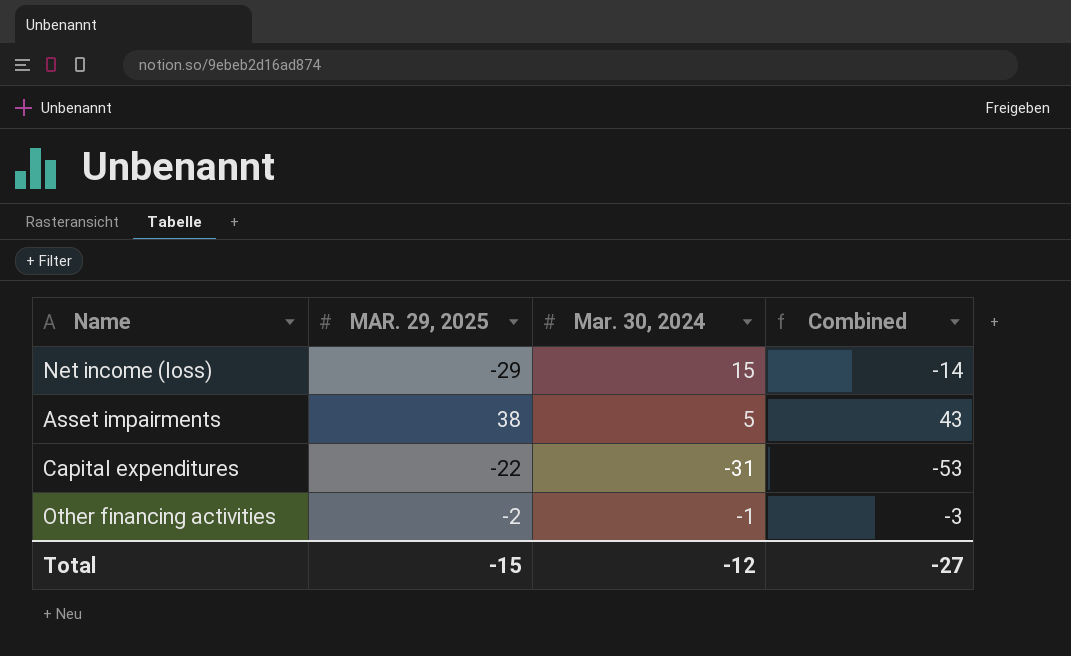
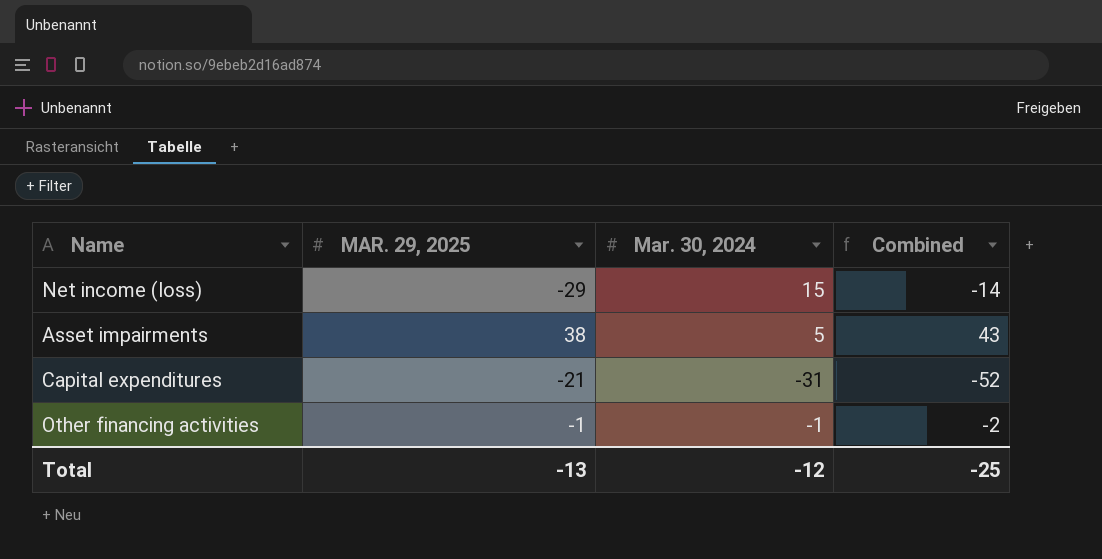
Capital expenditures | MAR. 29, 2025: -22 -> -21
Capital expenditures | Combined: -53 -> -52
Other financing activities | MAR. 29, 2025: -2 -> -1
Other financing activities | Combined: -3 -> -2
Total | MAR. 29, 2025: -15 -> -13
Total | Combined: -27 -> -25

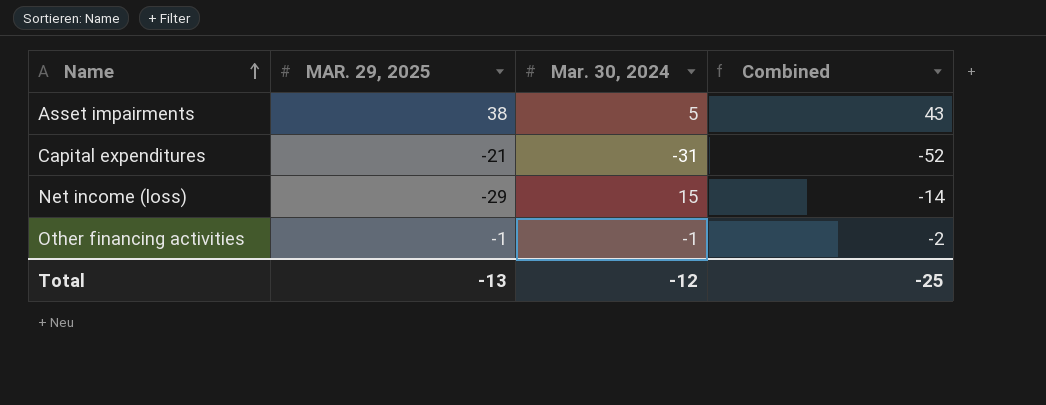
row order: none -> Name ascending

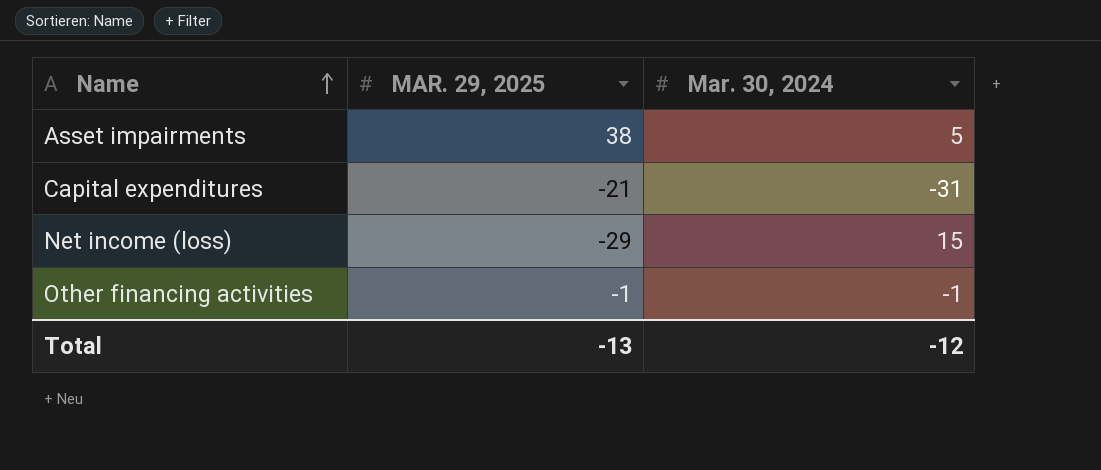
column Combined | formula: [MAR. 29, 2025] + [Mar. 30, 2024] -> none

